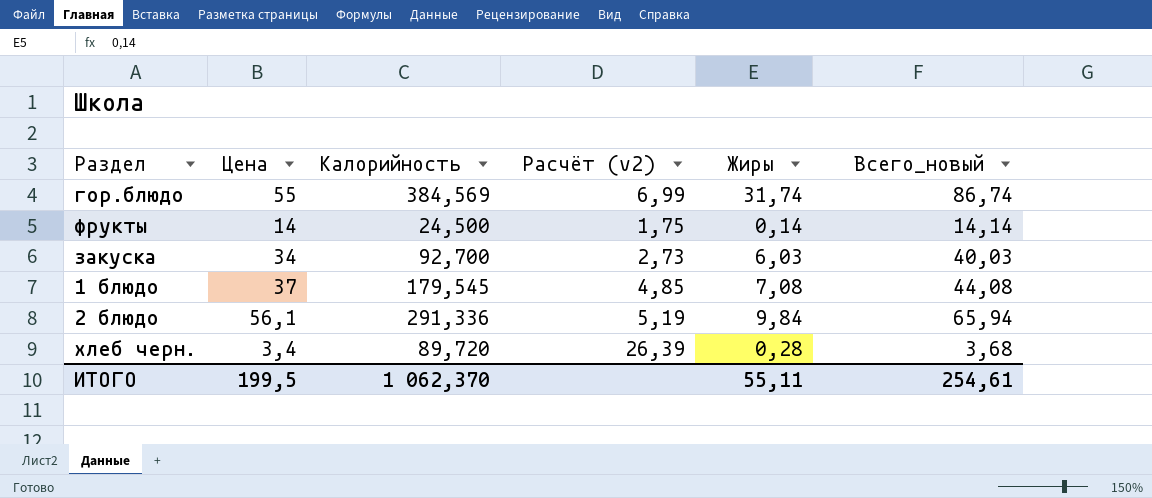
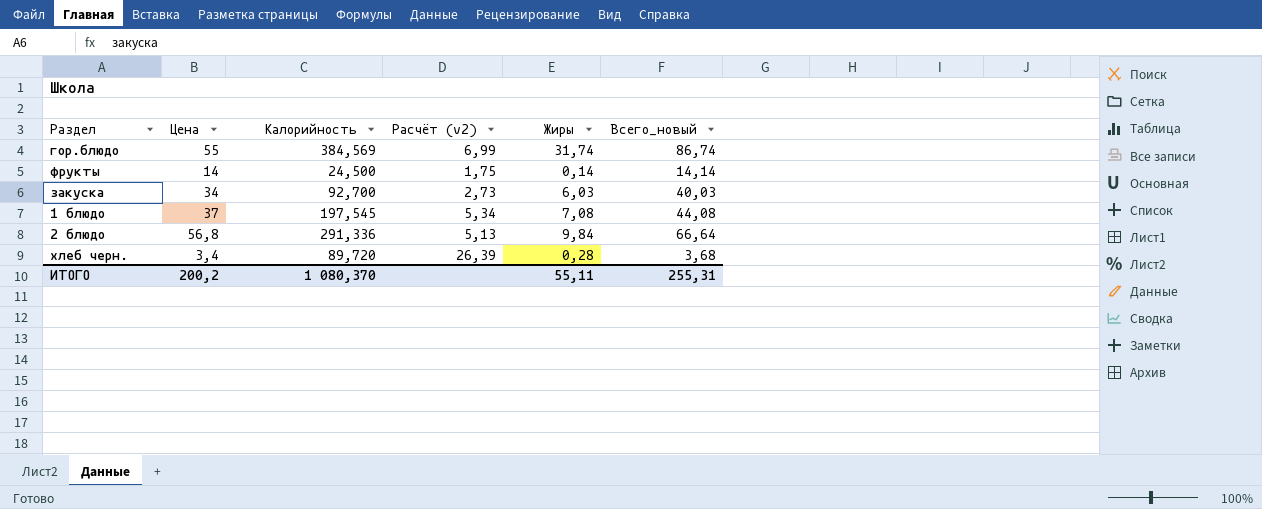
1 блюдо | Калорийность: 179,545 -> 197,545
1 блюдо | Расчёт (v2): 4,85 -> 5,34
2 блюдо | Цена: 56,1 -> 56,8
2 блюдо | Расчёт (v2): 5,19 -> 5,13
2 блюдо | Всего_новый: 65,94 -> 66,64
ИТОГО | Цена: 199,5 -> 200,2
ИТОГО | Калорийность: 1 062,370 -> 1 080,370
ИТОГО | Всего_новый: 254,61 -> 255,31

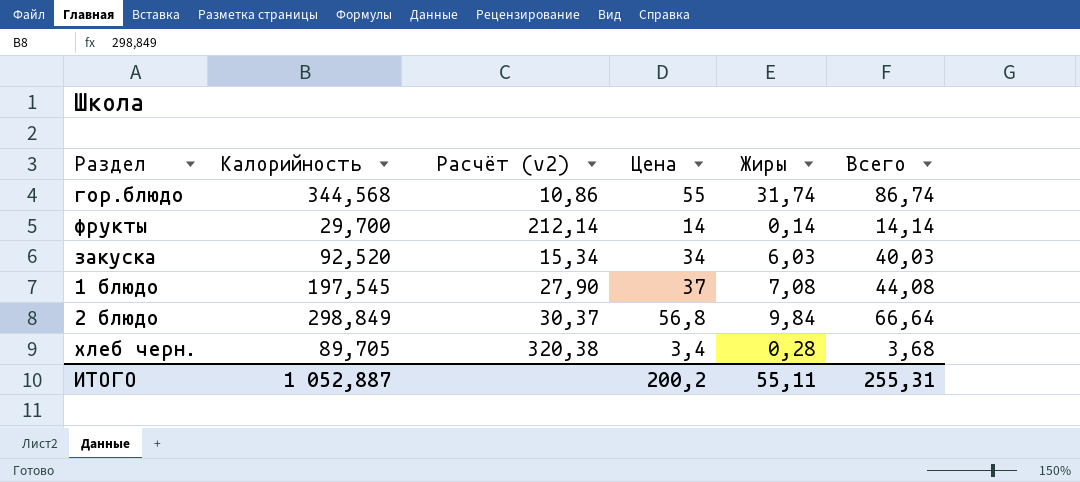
column Расчёт (v2) | formula: [Калорийность] / [Цена] -> [Калорийность] / [Жиры]
column Цена | position: 2 -> 4
column name: Всего_новый -> Всего
гор.блюдо | Калорийность: 384,569 -> 344,568
фрукты | Калорийность: 24,500 -> 29,700
закуска | Калорийность: 92,700 -> 92,520
2 блюдо | Калорийность: 291,336 -> 298,849
хлеб черн. | Калорийность: 89,720 -> 89,705
ИТОГО | Калорийность: 1 080,370 -> 1 052,887

